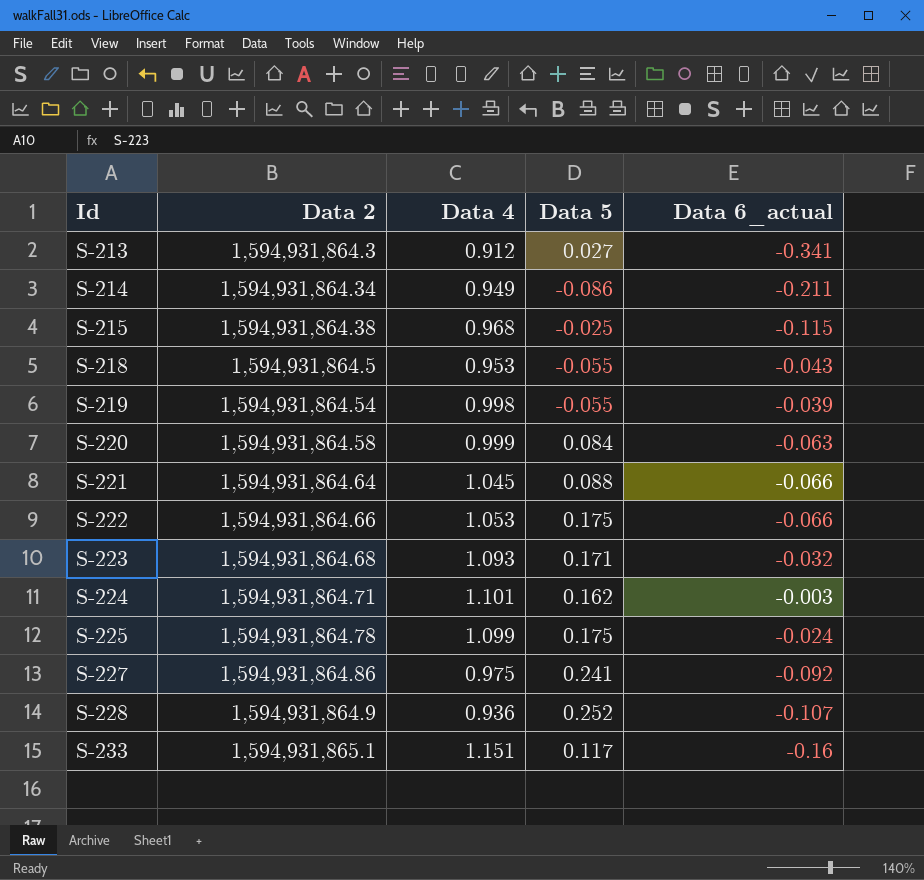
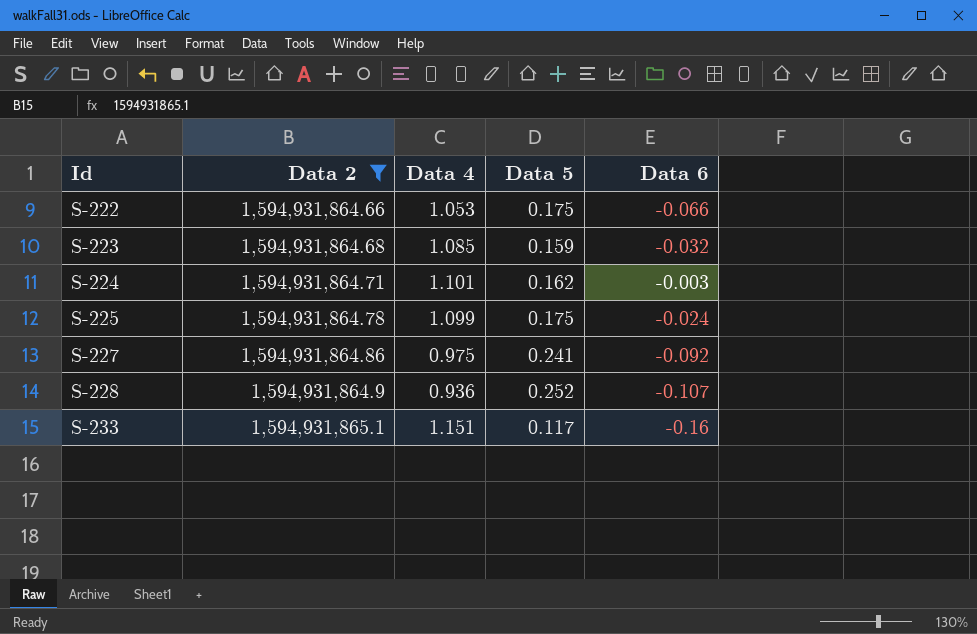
filter: none -> Data 2 >= 1,594,931,864.66
column name: Data 6_actual -> Data 6
S-223 | Data 4: 1.093 -> 1.085
S-223 | Data 5: 0.171 -> 0.159

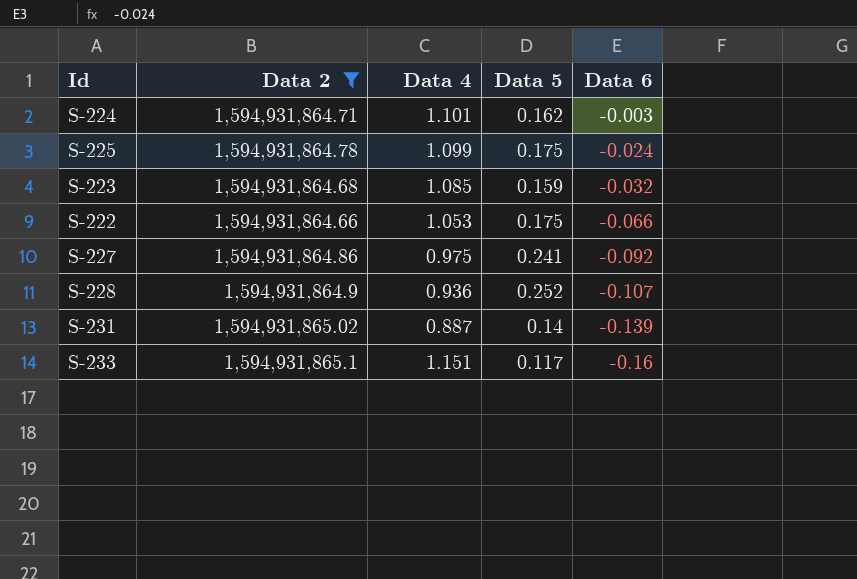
row order: Id ascending -> Data 6 descending
row S-231: none -> 1,594,931,865.02 | 0.887 | 0.14 | -0.139

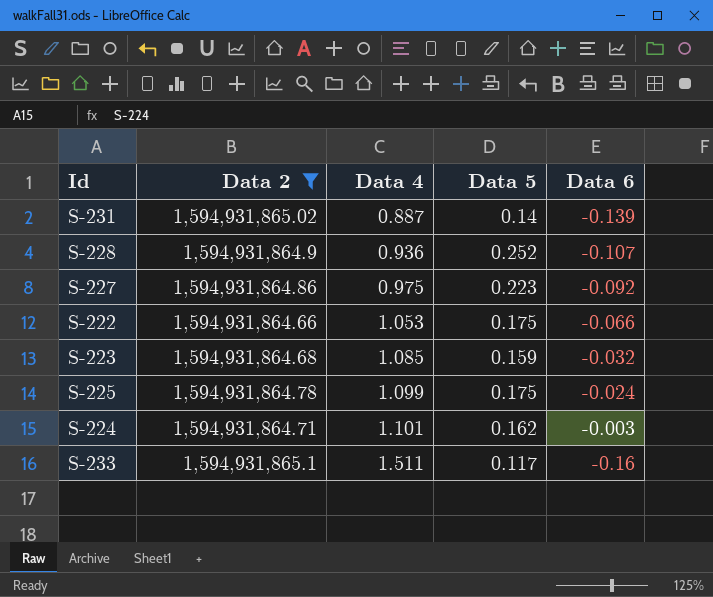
row order: Data 6 descending -> Data 4 ascending
S-227 | Data 5: 0.241 -> 0.223
S-233 | Data 4: 1.151 -> 1.511

